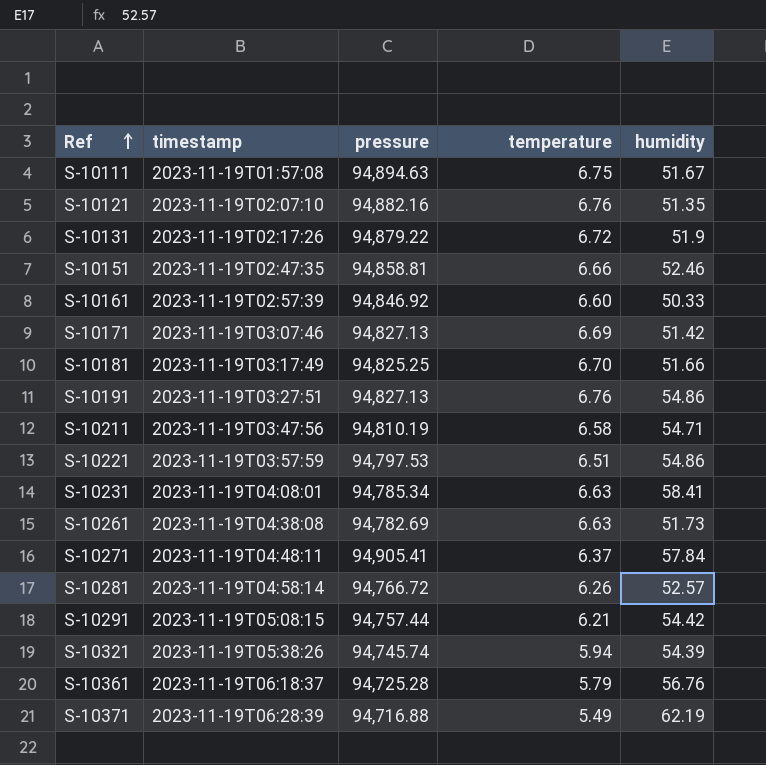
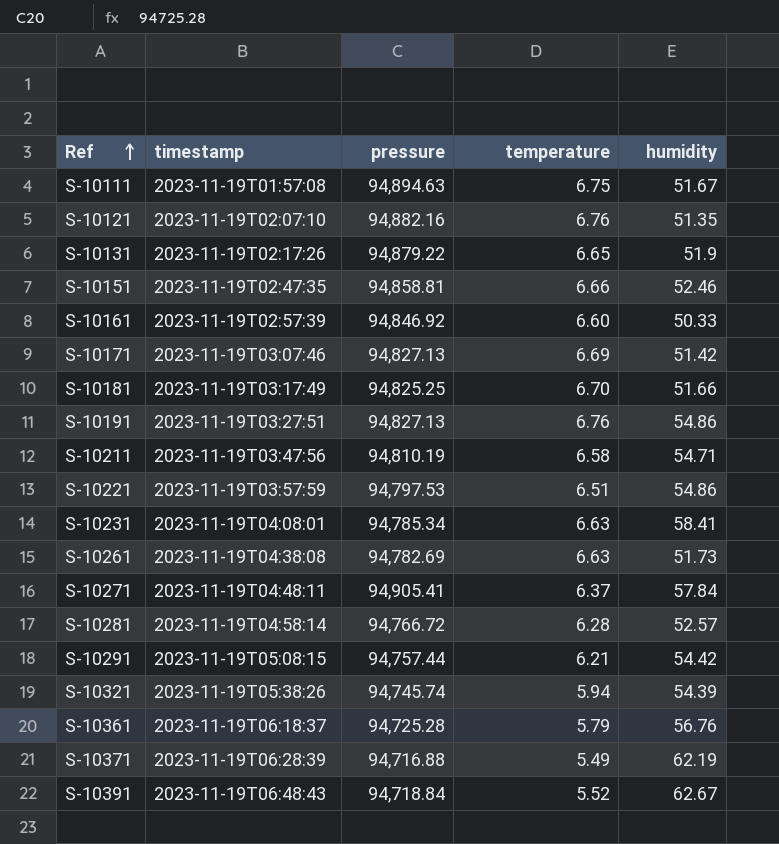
S-10131 | temperature: 6.72 -> 6.65
S-10281 | temperature: 6.26 -> 6.28
row S-10391: none -> 2023-11-19T06:48:43 | 94,718.84 | 5.52 | 62.67

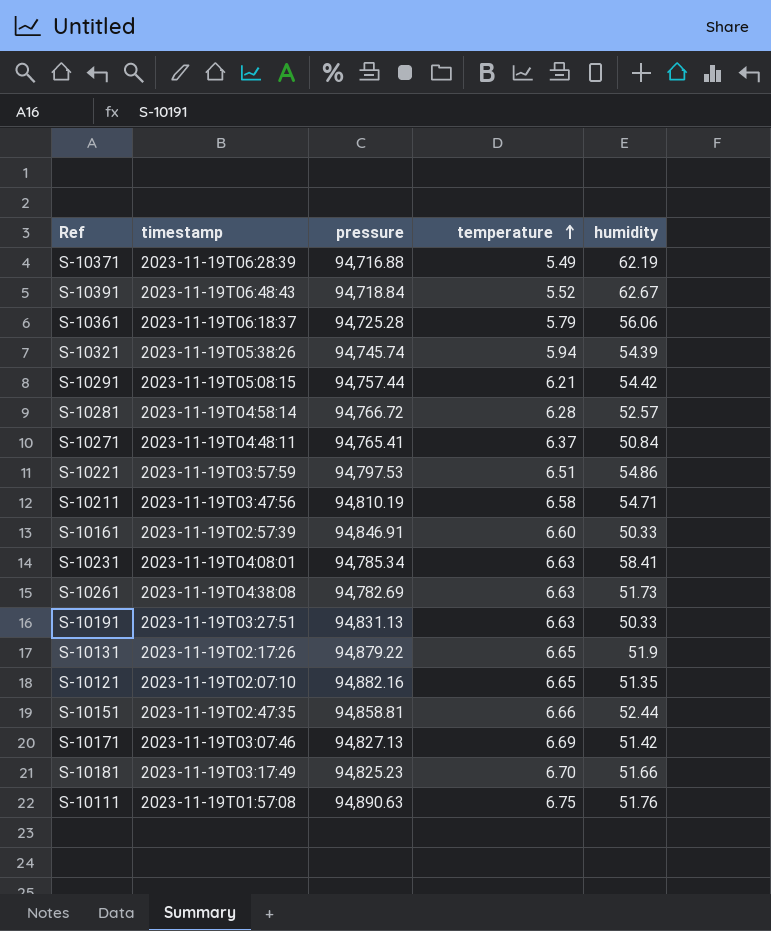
row order: Ref ascending -> temperature ascending
S-10361 | humidity: 56.76 -> 56.06
S-10271 | pressure: 94,905.41 -> 94,765.41
S-10271 | humidity: 57.84 -> 50.84
S-10161 | pressure: 94,846.92 -> 94,846.91
S-10191 | pressure: 94,827.13 -> 94,831.13
S-10191 | temperature: 6.76 -> 6.63
S-10191 | humidity: 54.86 -> 50.33
S-10121 | temperature: 6.76 -> 6.65
S-10151 | humidity: 52.46 -> 52.44
S-10181 | pressure: 94,825.25 -> 94,825.23
S-10111 | pressure: 94,894.63 -> 94,890.63
S-10111 | humidity: 51.67 -> 51.76

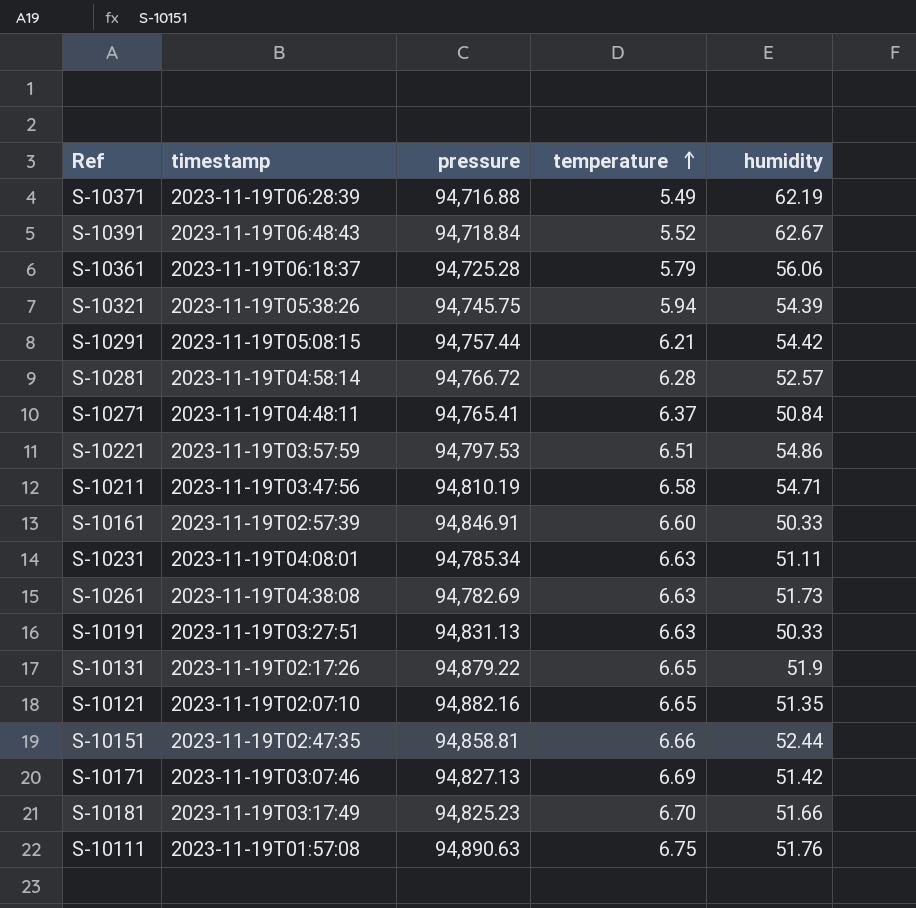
S-10321 | pressure: 94,745.74 -> 94,745.75
S-10231 | humidity: 58.41 -> 51.11

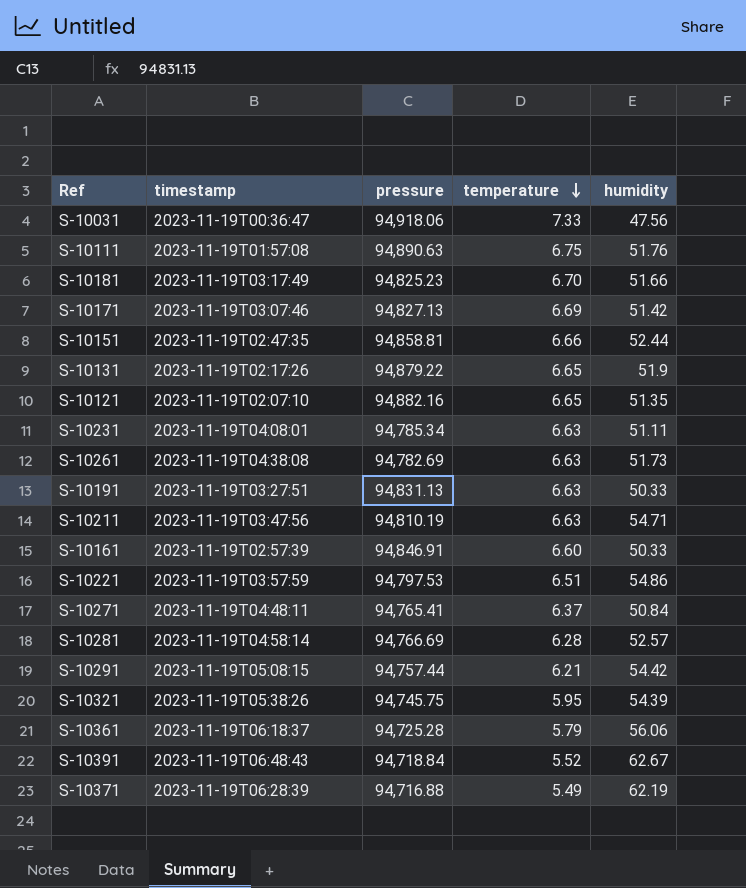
row order: temperature ascending -> temperature descending
row S-10031: none -> 2023-11-19T00:36:47 | 94,918.06 | 7.33 | 47.56
S-10211 | temperature: 6.58 -> 6.63
S-10281 | pressure: 94,766.72 -> 94,766.69
S-10321 | temperature: 5.94 -> 5.95

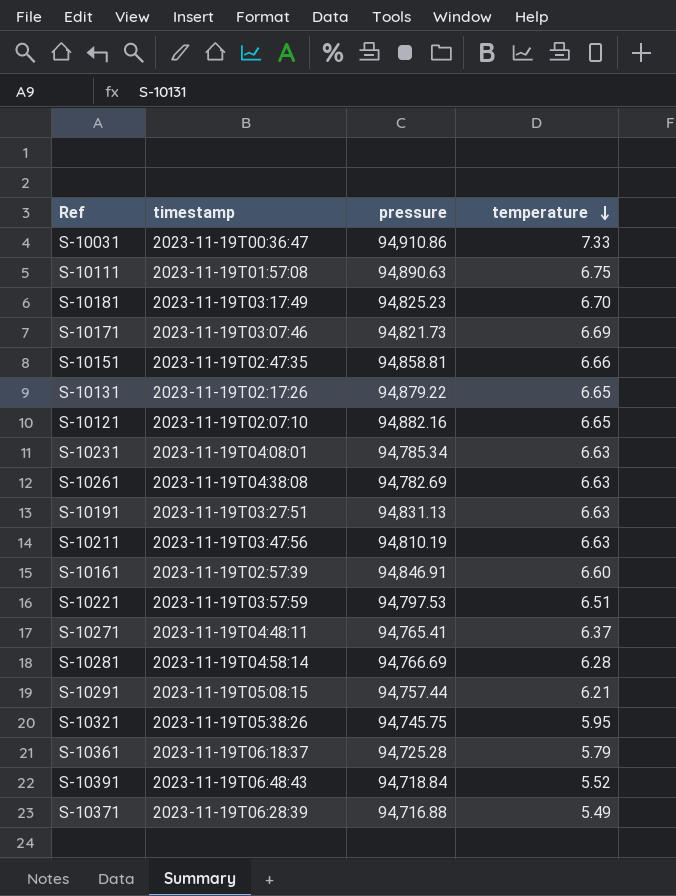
column humidity | position: 5 -> none
S-10031 | pressure: 94,918.06 -> 94,910.86
S-10171 | pressure: 94,827.13 -> 94,821.73

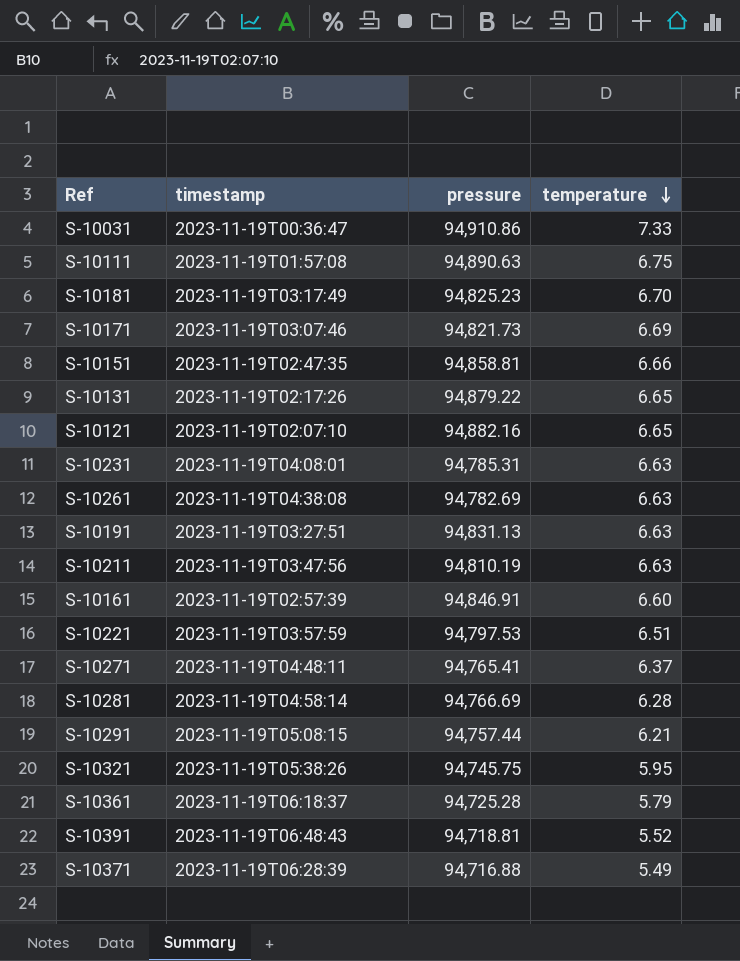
S-10231 | pressure: 94,785.34 -> 94,785.31
S-10391 | pressure: 94,718.84 -> 94,718.81

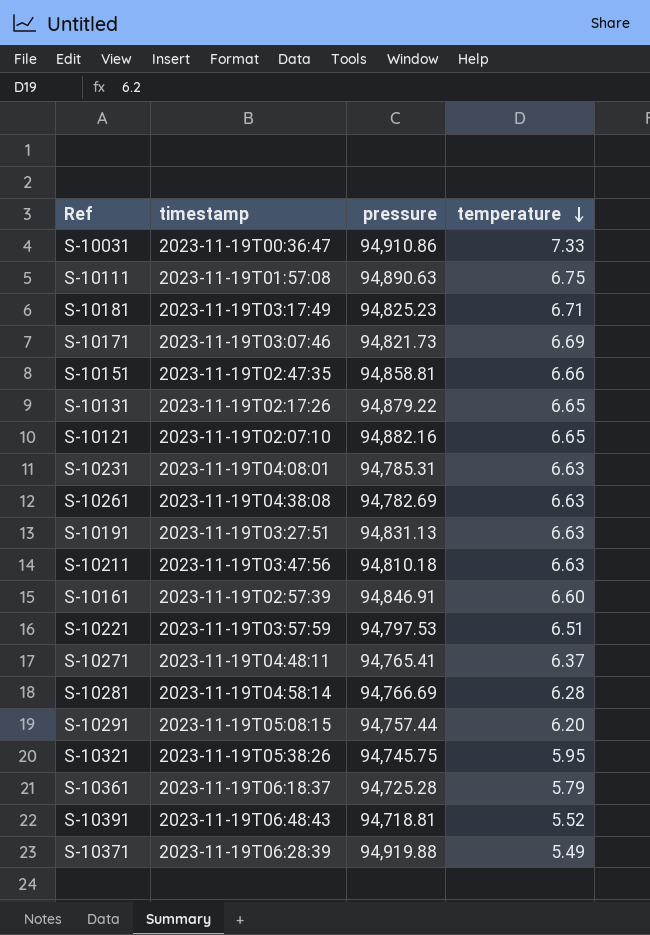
S-10181 | temperature: 6.70 -> 6.71
S-10211 | pressure: 94,810.19 -> 94,810.18
S-10291 | temperature: 6.21 -> 6.20
S-10371 | pressure: 94,716.88 -> 94,919.88

